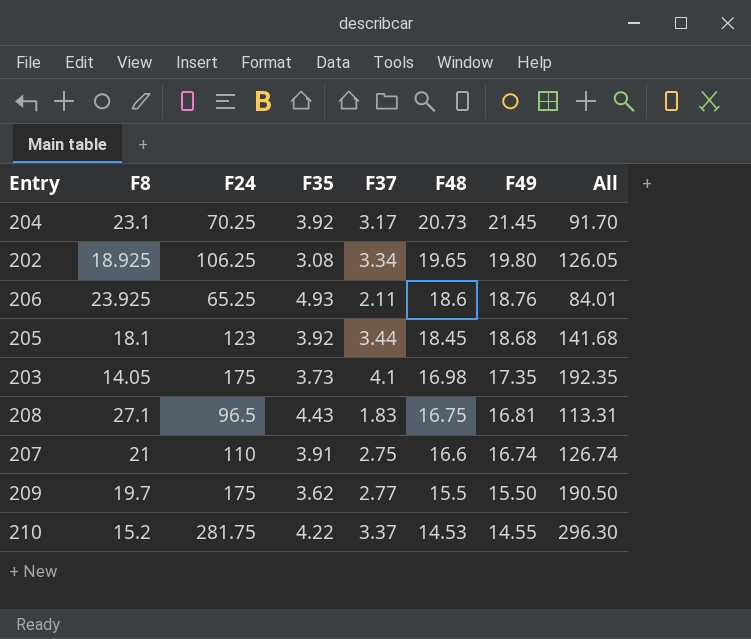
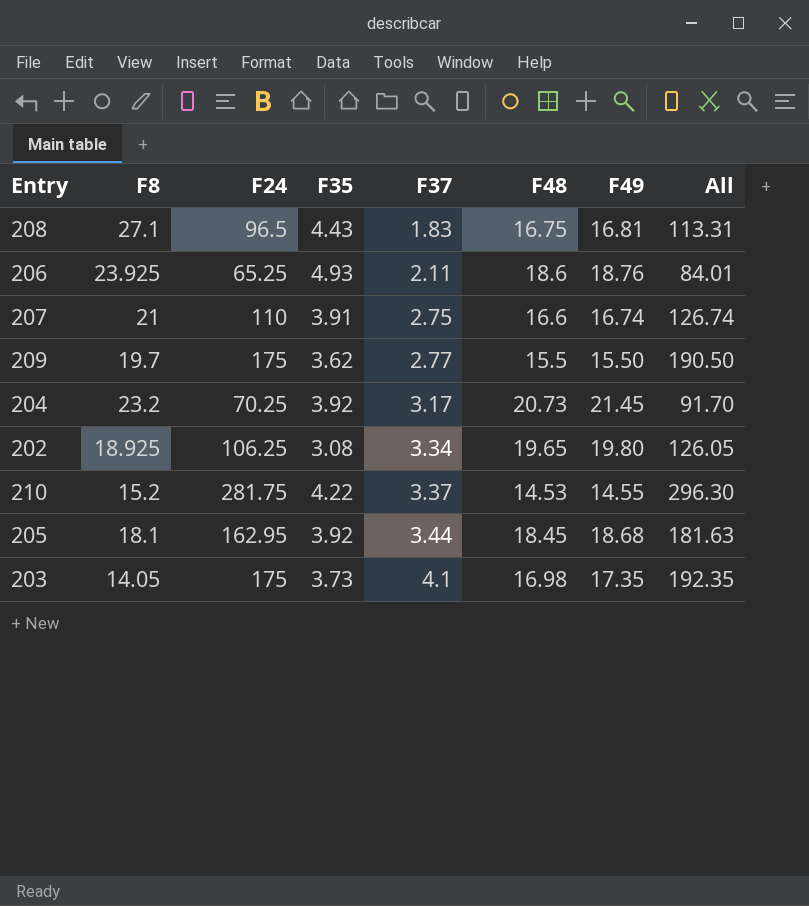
row order: F48 descending -> F37 ascending
204 | F8: 23.1 -> 23.2
205 | F24: 123 -> 162.95
205 | All: 141.68 -> 181.63

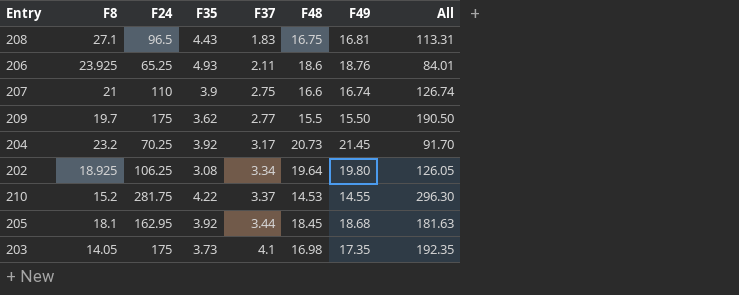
207 | F35: 3.91 -> 3.9
202 | F48: 19.65 -> 19.64

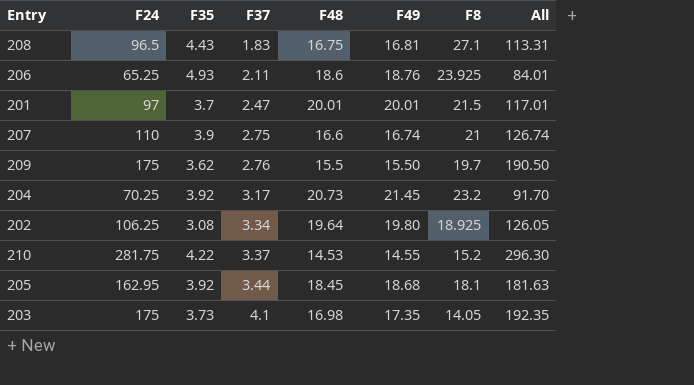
column F8 | position: 2 -> 7
row 201: none -> 97 | 3.7 | 2.47 | 20.01 | 20.01 | 21.5 | 117.01
209 | F37: 2.77 -> 2.76

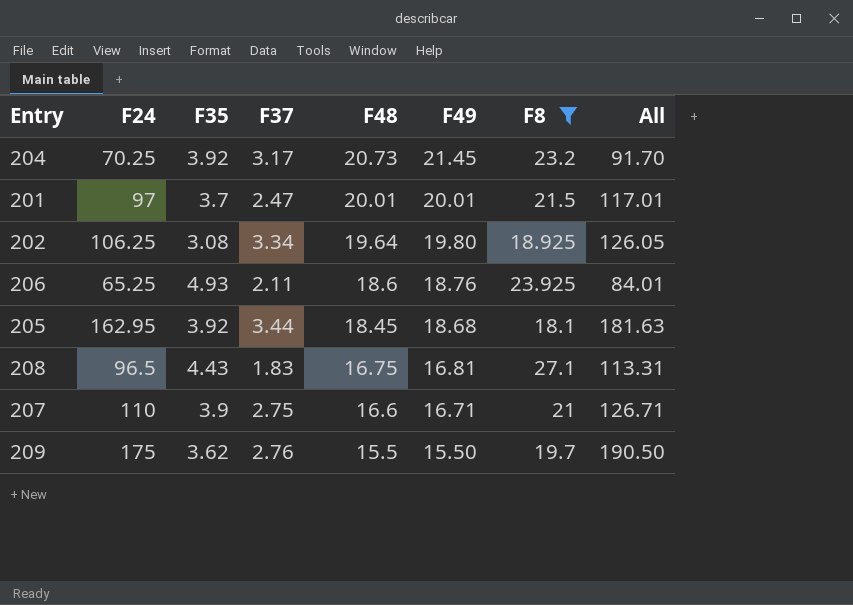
filter: none -> F8 >= 18.1
row order: F37 ascending -> F48 descending
207 | F49: 16.74 -> 16.71
207 | All: 126.74 -> 126.71

